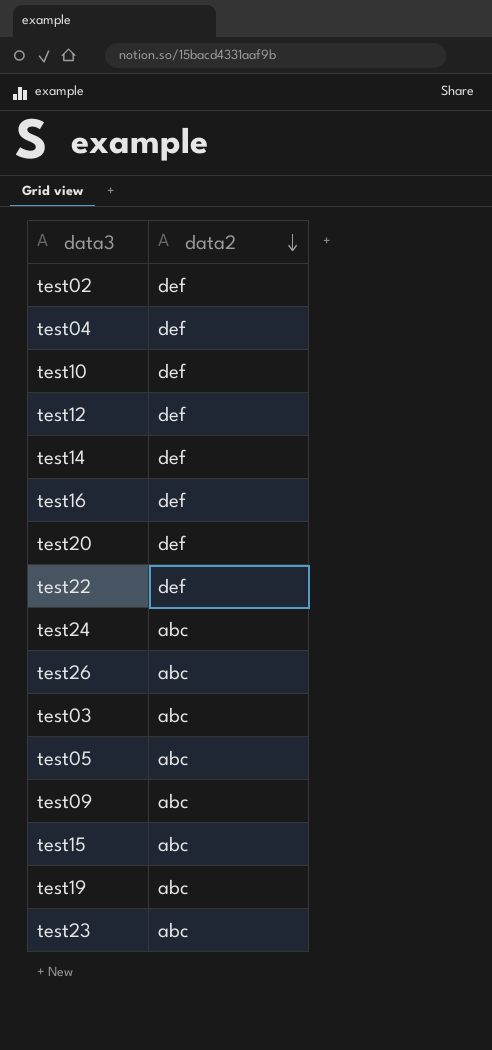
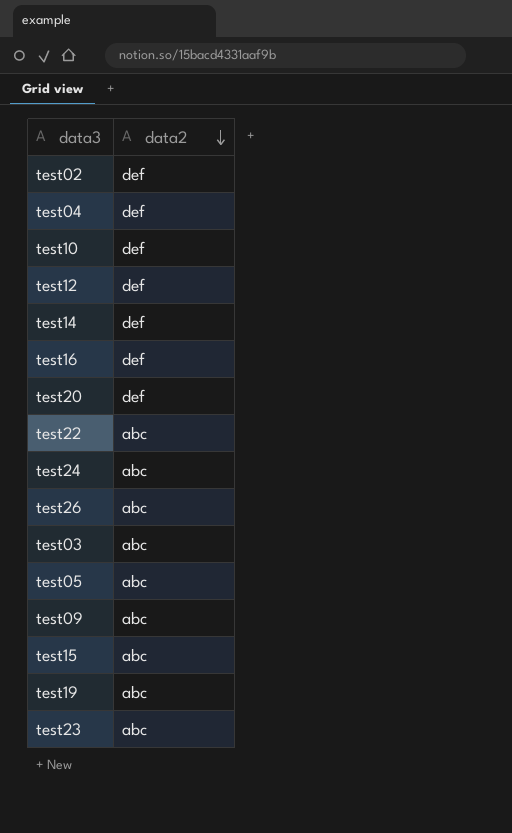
test22 | data2: def -> abc

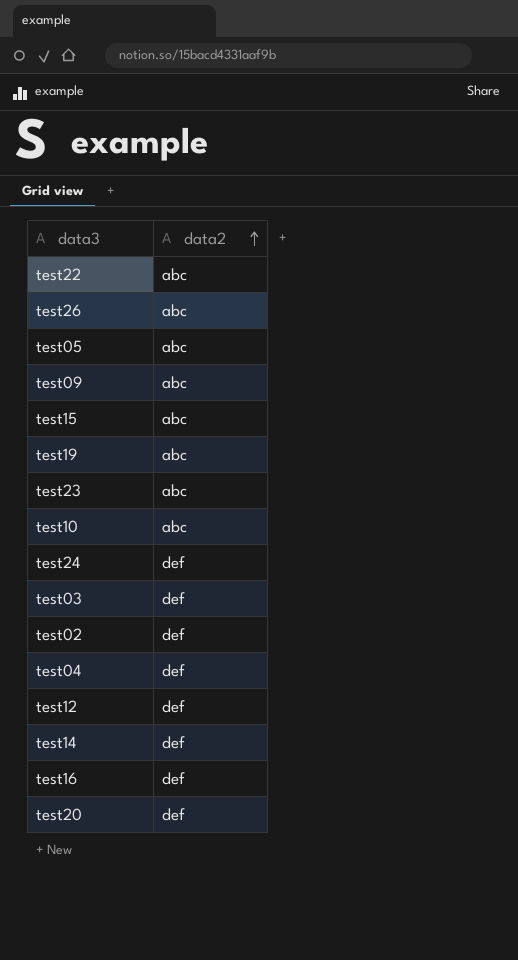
row order: data2 descending -> data2 ascending
test10 | data2: def -> abc
test24 | data2: abc -> def
test03 | data2: abc -> def

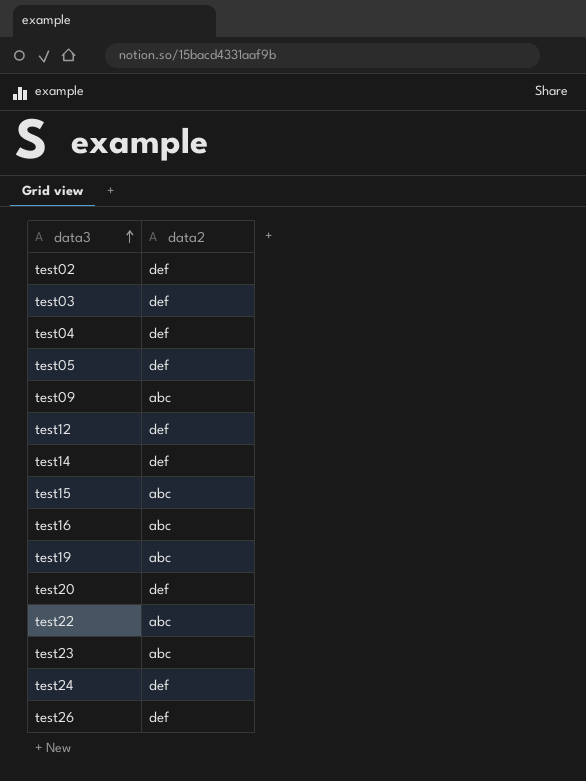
row order: data2 ascending -> data3 ascending
row test10: abc -> none
test05 | data2: abc -> def
test16 | data2: def -> abc
test26 | data2: abc -> def

